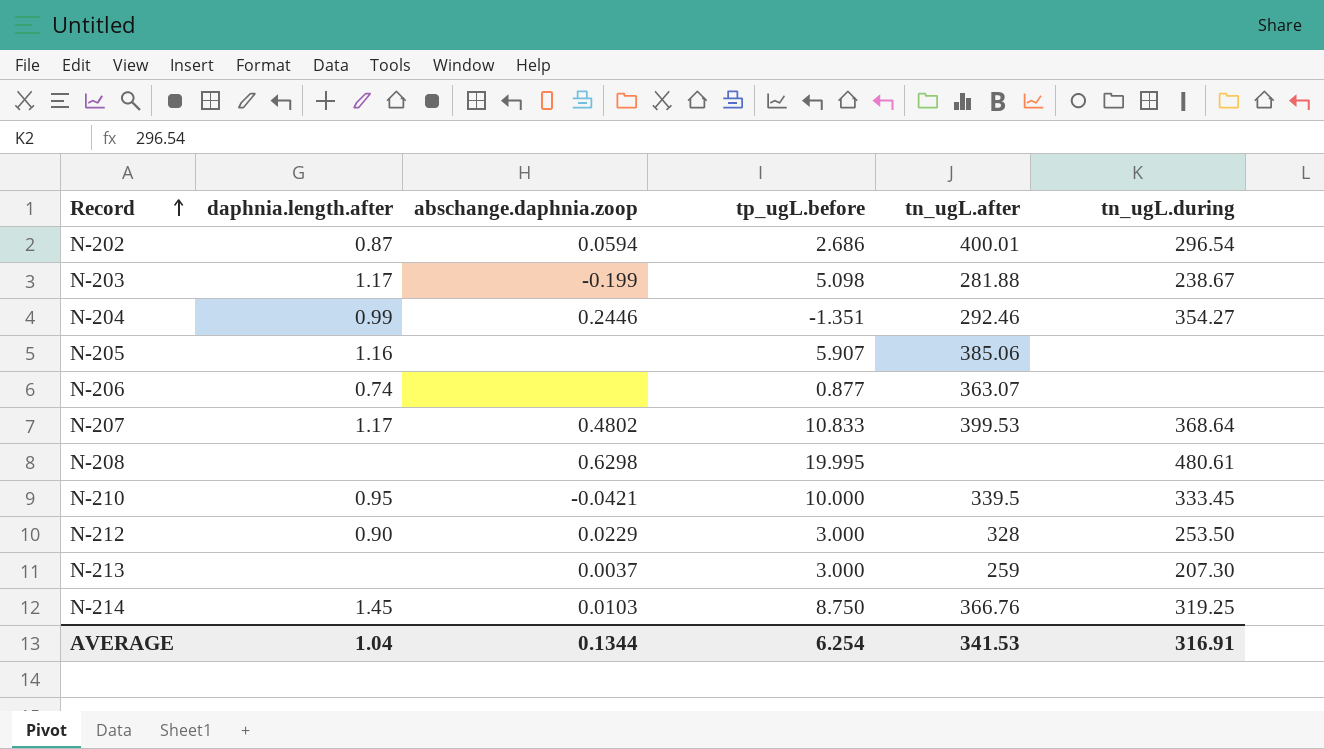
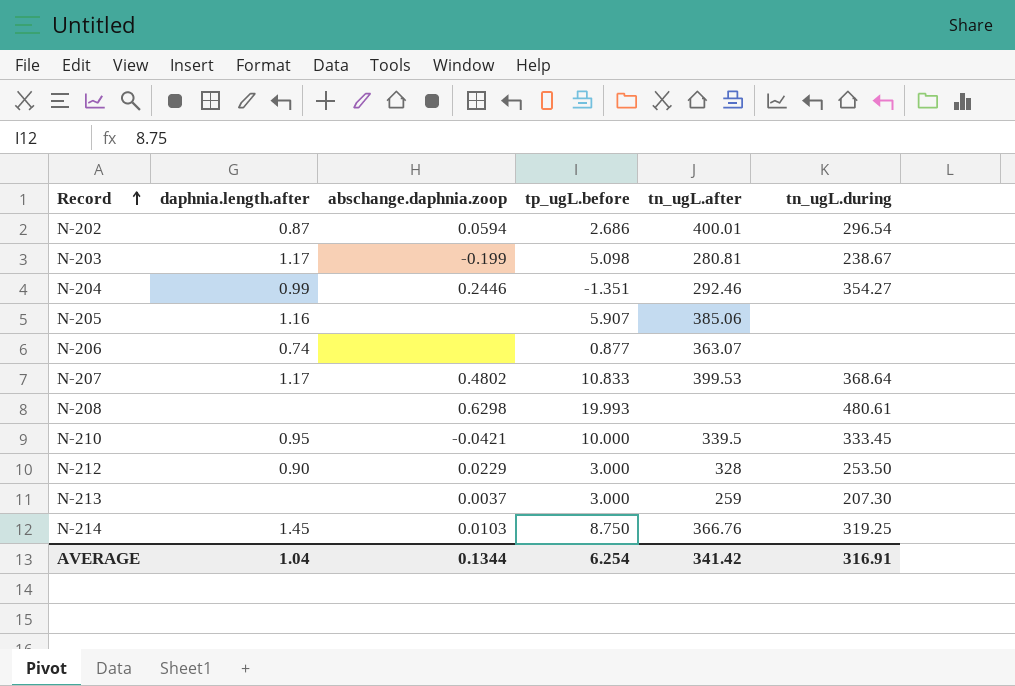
N-203 | tn_ugL.after: 281.88 -> 280.81
N-208 | tp_ugL.before: 19.995 -> 19.993
AVERAGE | tn_ugL.after: 341.53 -> 341.42

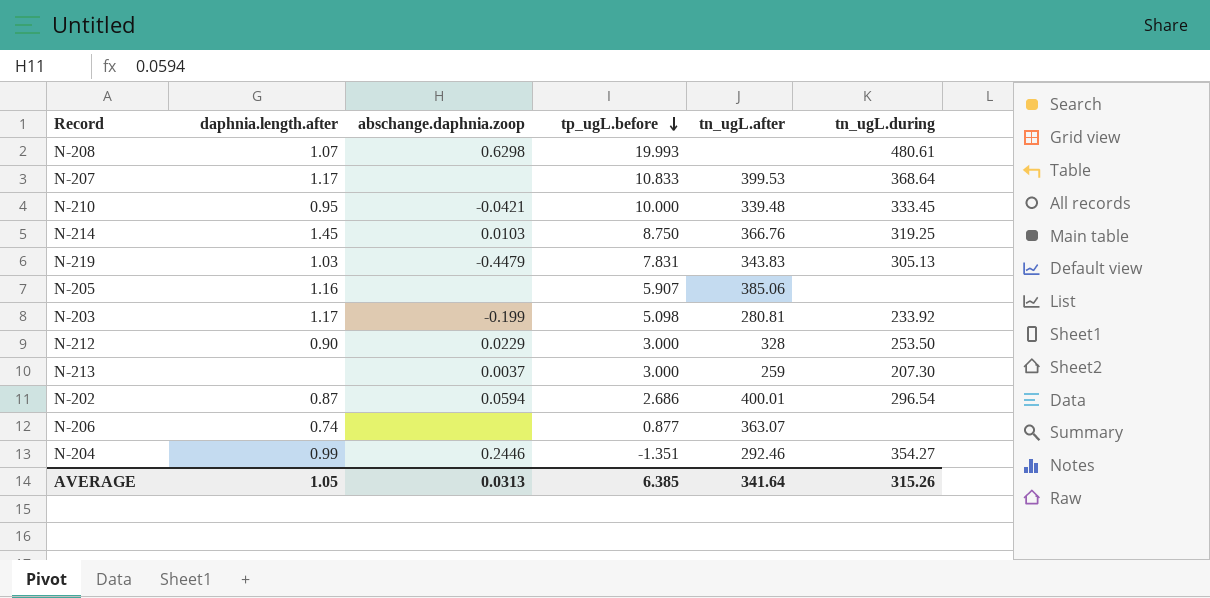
row order: Record ascending -> tp_ugL.before descending
N-208 | daphnia.length.after: none -> 1.07
N-207 | abschange.daphnia.zoop: 0.4802 -> none
N-210 | tn_ugL.after: 339.5 -> 339.48
row N-219: none -> 1.03 | -0.4479 | 7.831 | 343.83 | 305.13
N-203 | tn_ugL.during: 238.67 -> 233.92
AVERAGE | daphnia.length.after: 1.04 -> 1.05
AVERAGE | abschange.daphnia.zoop: 0.1344 -> 0.0313
AVERAGE | tp_ugL.before: 6.254 -> 6.385
AVERAGE | tn_ugL.after: 341.42 -> 341.64
AVERAGE | tn_ugL.during: 316.91 -> 315.26

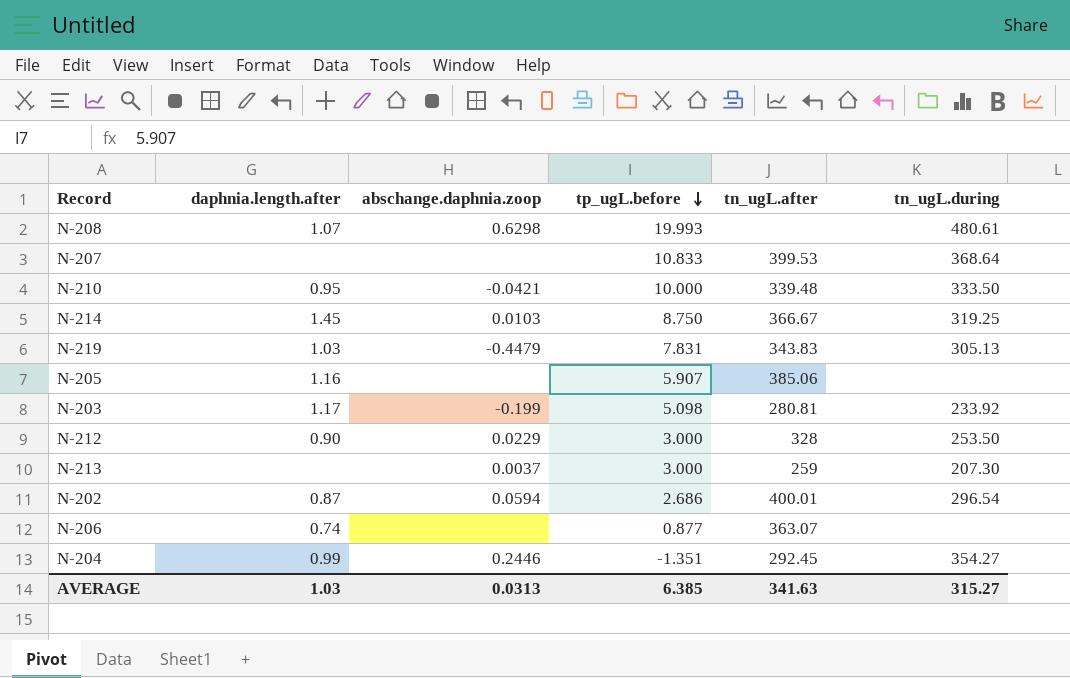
N-207 | daphnia.length.after: 1.17 -> none
N-210 | tn_ugL.during: 333.45 -> 333.50
N-214 | tn_ugL.after: 366.76 -> 366.67
N-204 | tn_ugL.after: 292.46 -> 292.45
AVERAGE | daphnia.length.after: 1.05 -> 1.03
AVERAGE | tn_ugL.after: 341.64 -> 341.63
AVERAGE | tn_ugL.during: 315.26 -> 315.27

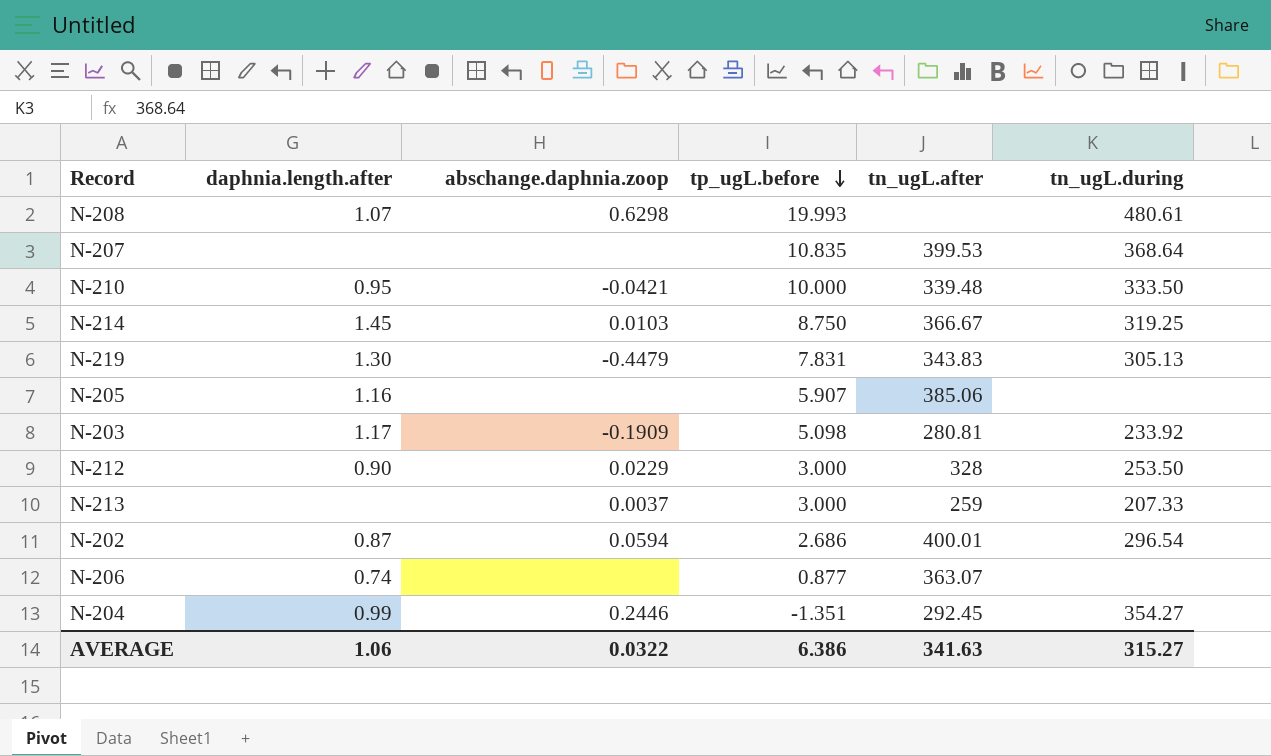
N-207 | tp_ugL.before: 10.833 -> 10.835
N-219 | daphnia.length.after: 1.03 -> 1.30
N-203 | abschange.daphnia.zoop: -0.199 -> -0.1909
N-213 | tn_ugL.during: 207.30 -> 207.33
AVERAGE | daphnia.length.after: 1.03 -> 1.06
AVERAGE | abschange.daphnia.zoop: 0.0313 -> 0.0322
AVERAGE | tp_ugL.before: 6.385 -> 6.386

